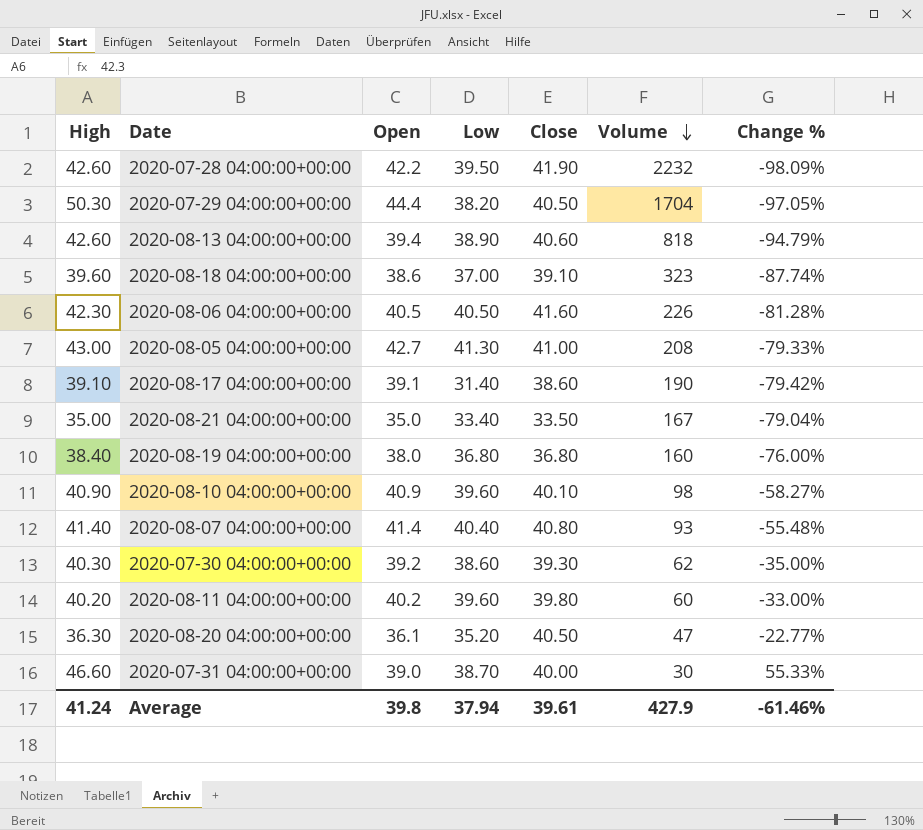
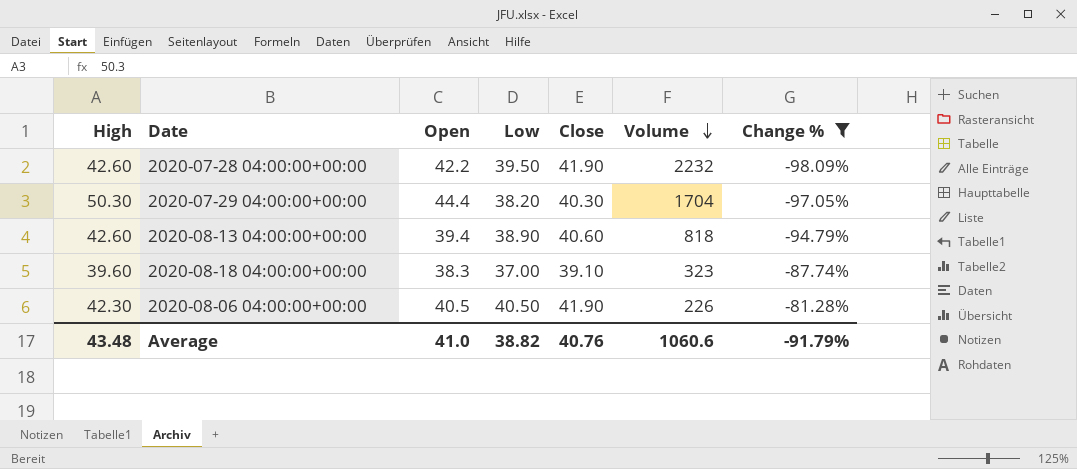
filter: none -> Change % <= -81.28%
2020-07-29 04:00:00+00:00 | Close: 40.50 -> 40.30
2020-08-18 04:00:00+00:00 | Open: 38.6 -> 38.3
2020-08-06 04:00:00+00:00 | Close: 41.60 -> 41.90
Average | High: 41.24 -> 43.48
Average | Open: 39.8 -> 41.0
Average | Low: 37.94 -> 38.82
Average | Close: 39.61 -> 40.76
Average | Volume: 427.9 -> 1060.6
Average | Change %: -61.46% -> -91.79%

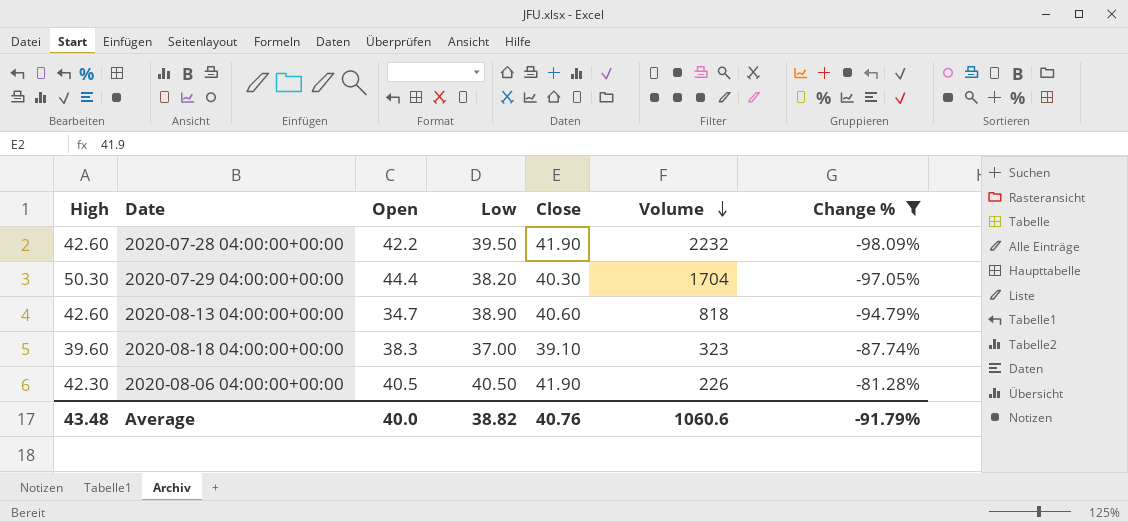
2020-08-13 04:00:00+00:00 | Open: 39.4 -> 34.7
Average | Open: 41.0 -> 40.0

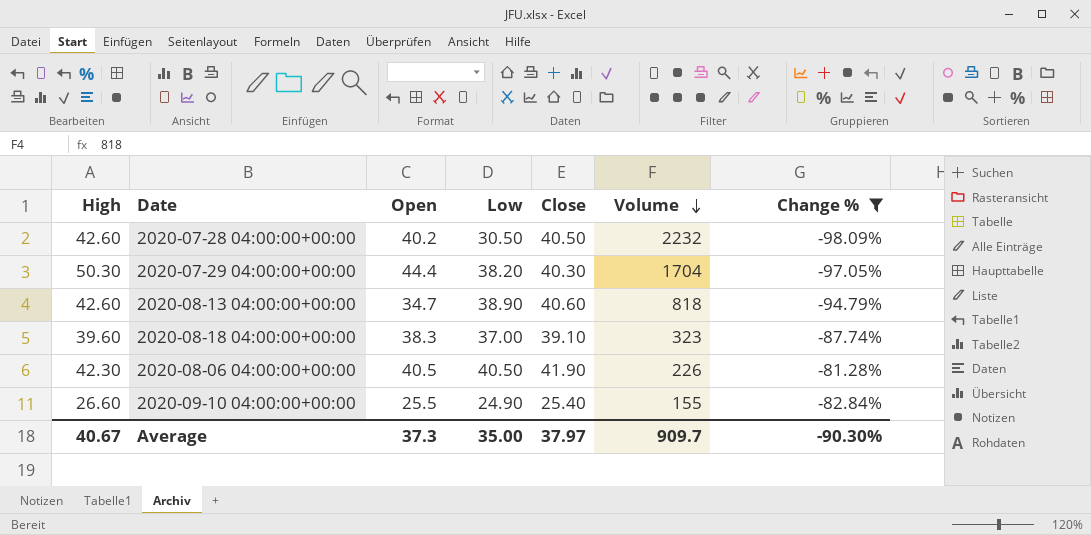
2020-07-28 04:00:00+00:00 | Open: 42.2 -> 40.2
2020-07-28 04:00:00+00:00 | Low: 39.50 -> 30.50
2020-07-28 04:00:00+00:00 | Close: 41.90 -> 40.50
row 2020-09-10 04:00:00+00:00: none -> 26.60 | 25.5 | 24.90 | 25.40 | 155 | -82.84%
Average | High: 43.48 -> 40.67
Average | Open: 40.0 -> 37.3
Average | Low: 38.82 -> 35.00
Average | Close: 40.76 -> 37.97
Average | Volume: 1060.6 -> 909.7
Average | Change %: -91.79% -> -90.30%

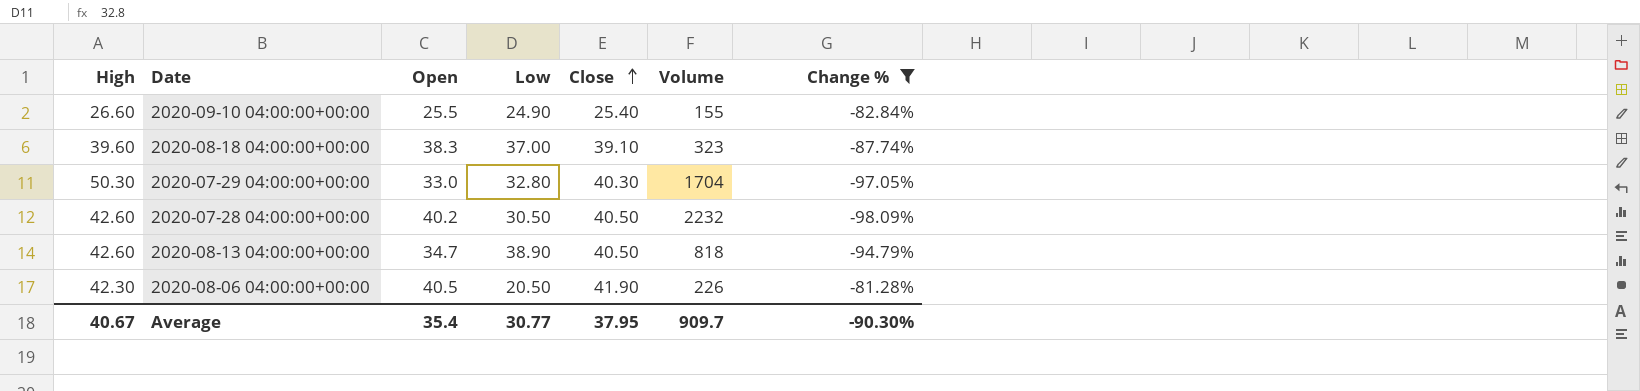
row order: Volume descending -> Close ascending
2020-07-29 04:00:00+00:00 | Open: 44.4 -> 33.0
2020-07-29 04:00:00+00:00 | Low: 38.20 -> 32.80
2020-08-13 04:00:00+00:00 | Close: 40.60 -> 40.50
2020-08-06 04:00:00+00:00 | Low: 40.50 -> 20.50
Average | Open: 37.3 -> 35.4
Average | Low: 35.00 -> 30.77
Average | Close: 37.97 -> 37.95

